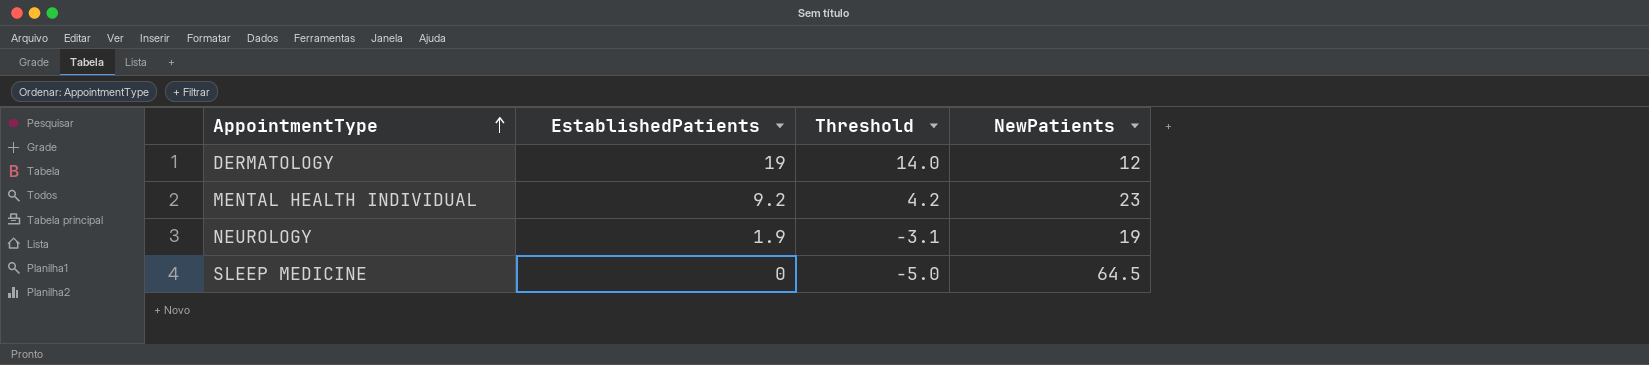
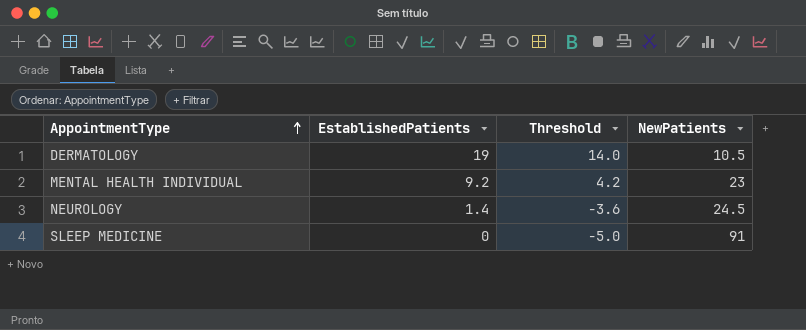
DERMATOLOGY | NewPatients: 12 -> 10.5
NEUROLOGY | EstablishedPatients: 1.9 -> 1.4
NEUROLOGY | Threshold: -3.1 -> -3.6
NEUROLOGY | NewPatients: 19 -> 24.5
SLEEP MEDICINE | NewPatients: 64.5 -> 91

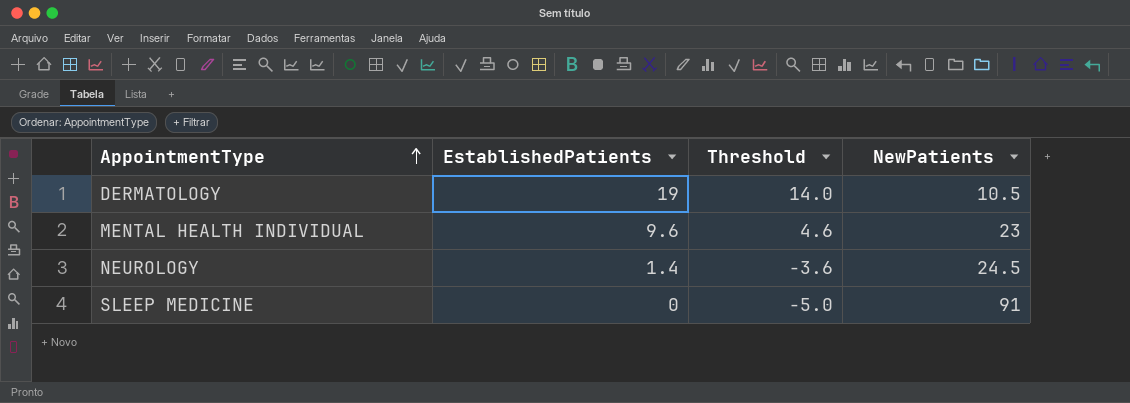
MENTAL HEALTH INDIVIDUAL | EstablishedPatients: 9.2 -> 9.6
MENTAL HEALTH INDIVIDUAL | Threshold: 4.2 -> 4.6

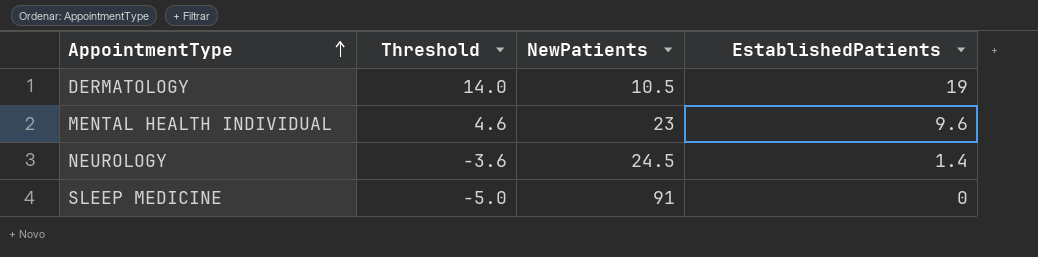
column EstablishedPatients | position: 2 -> 4

